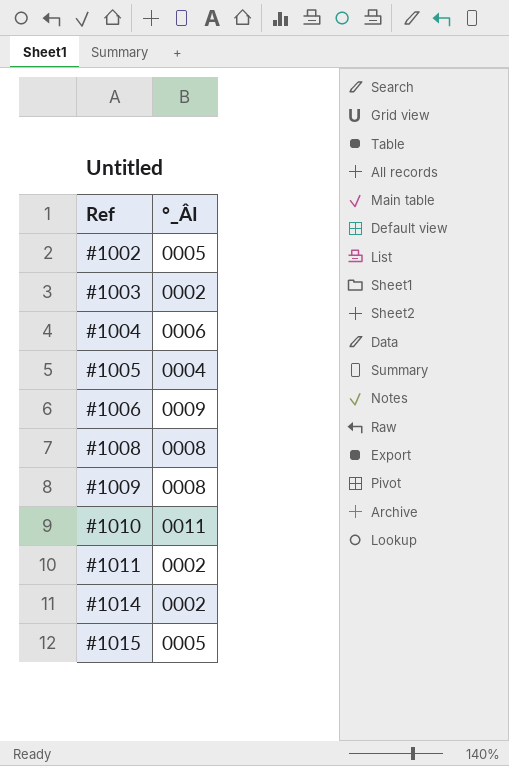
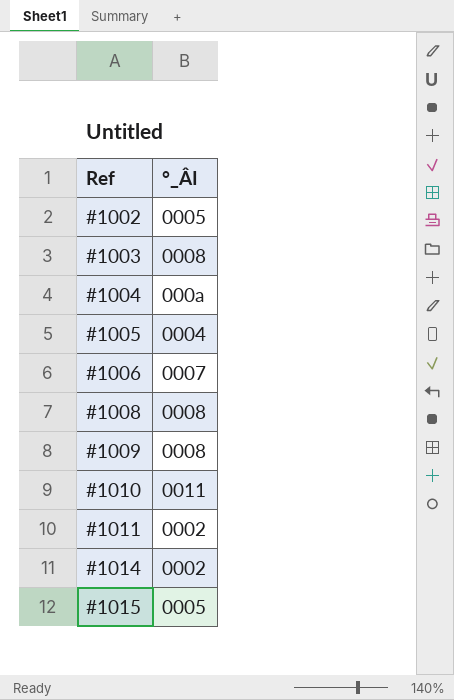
#1003 | °_ÂI: 0002 -> 0008
#1004 | °_ÂI: 0006 -> 000a
#1006 | °_ÂI: 0009 -> 0007

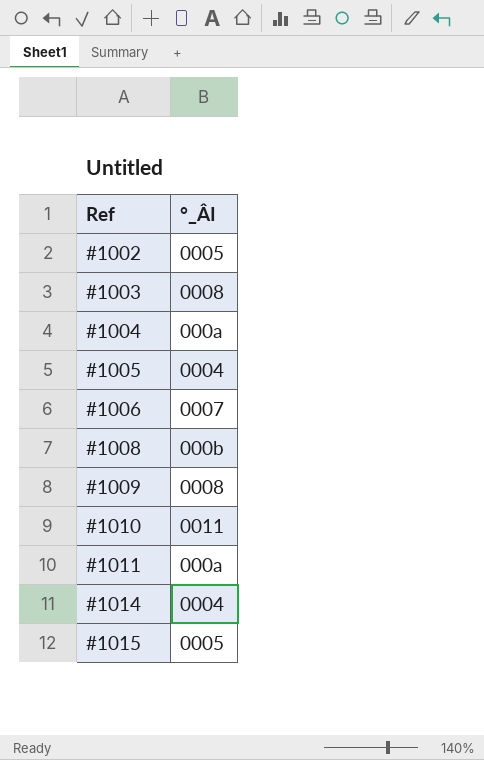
#1008 | °_ÂI: 0008 -> 000b
#1011 | °_ÂI: 0002 -> 000a
#1014 | °_ÂI: 0002 -> 0004

